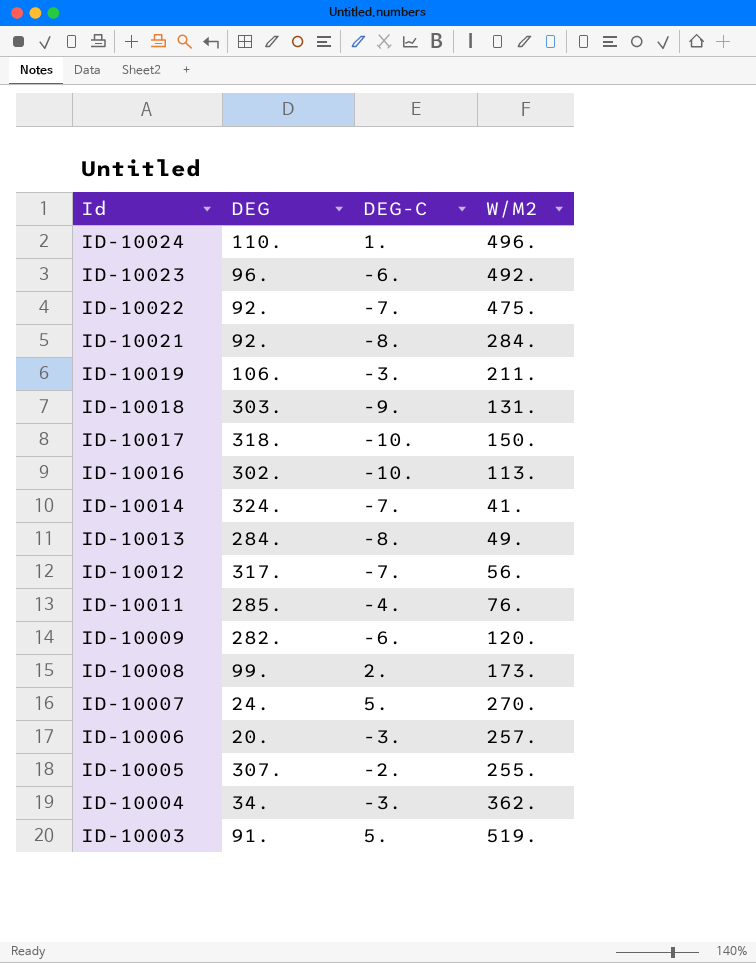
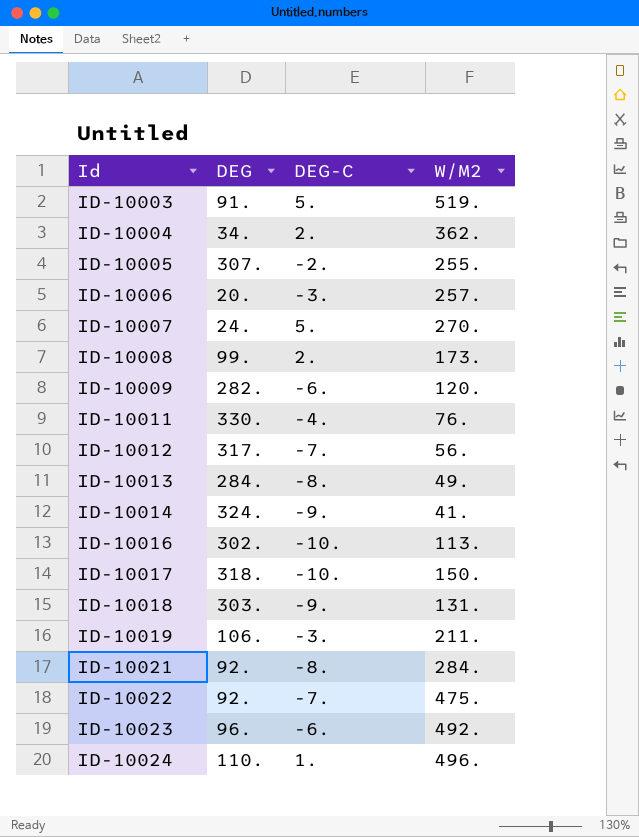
row order: Id descending -> Id ascending
ID-10004 | DEG-C: -3. -> 2.
ID-10011 | DEG: 285. -> 330.
ID-10014 | DEG-C: -7. -> -9.

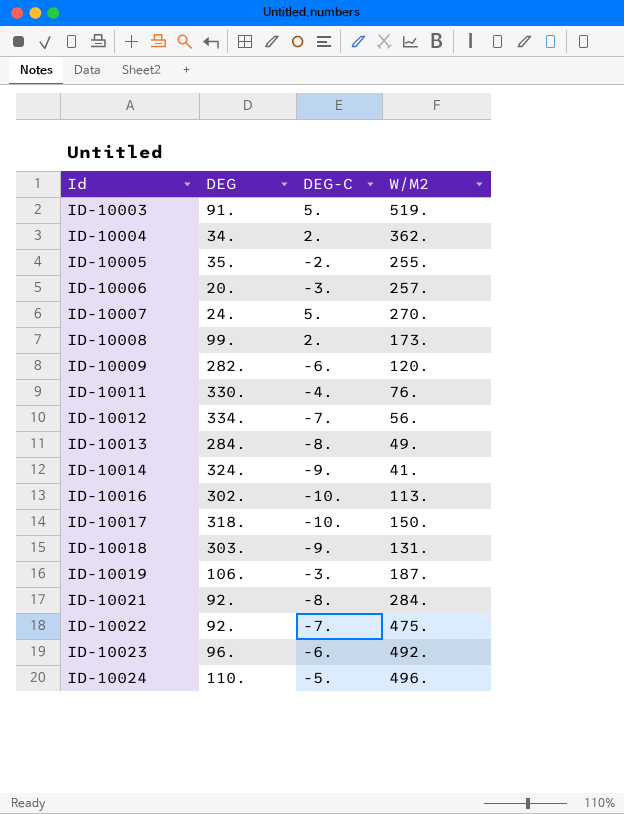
ID-10005 | DEG: 307. -> 35.
ID-10012 | DEG: 317. -> 334.
ID-10019 | W/M2: 211. -> 187.
ID-10024 | DEG-C: 1. -> -5.

